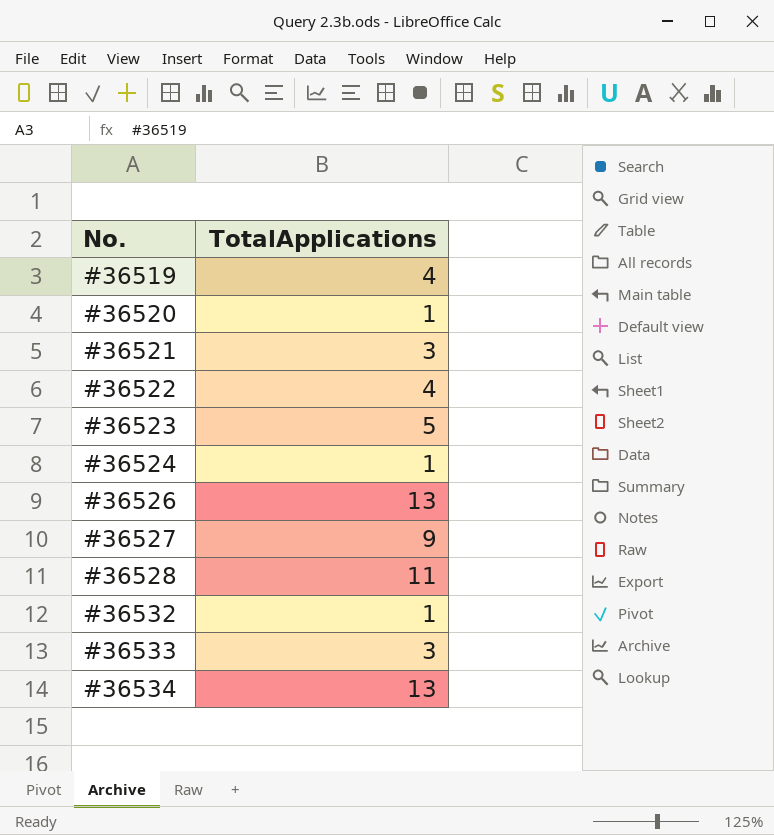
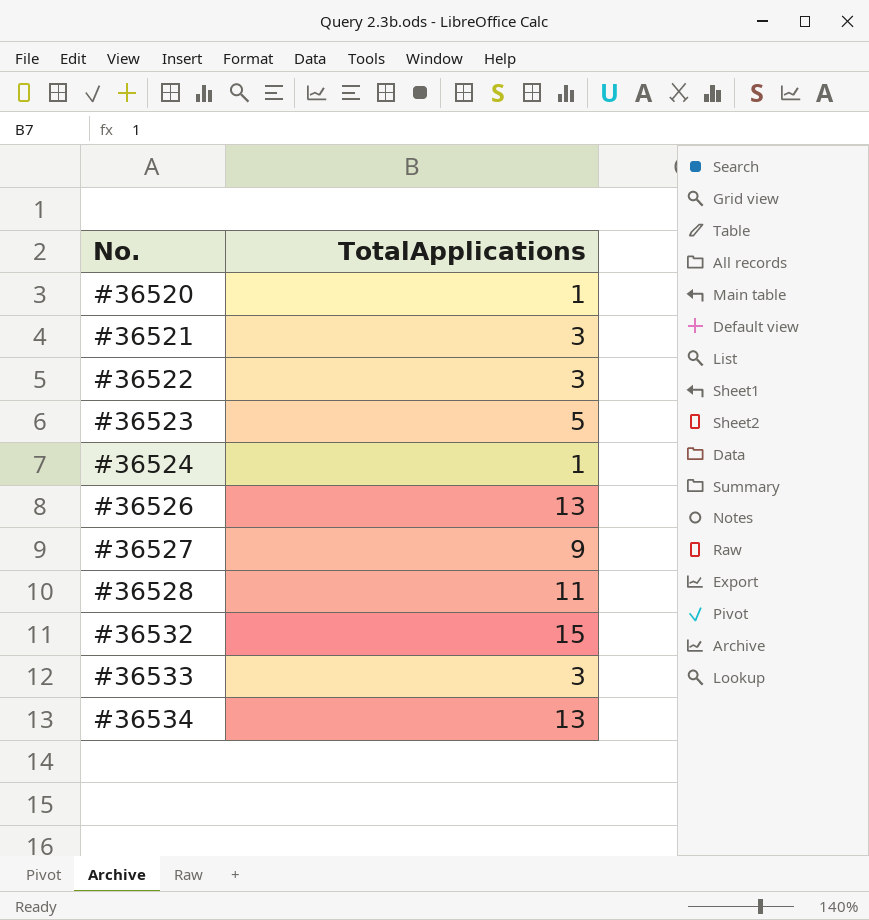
row #36519: 4 -> none
#36522 | TotalApplications: 4 -> 3
#36532 | TotalApplications: 1 -> 15

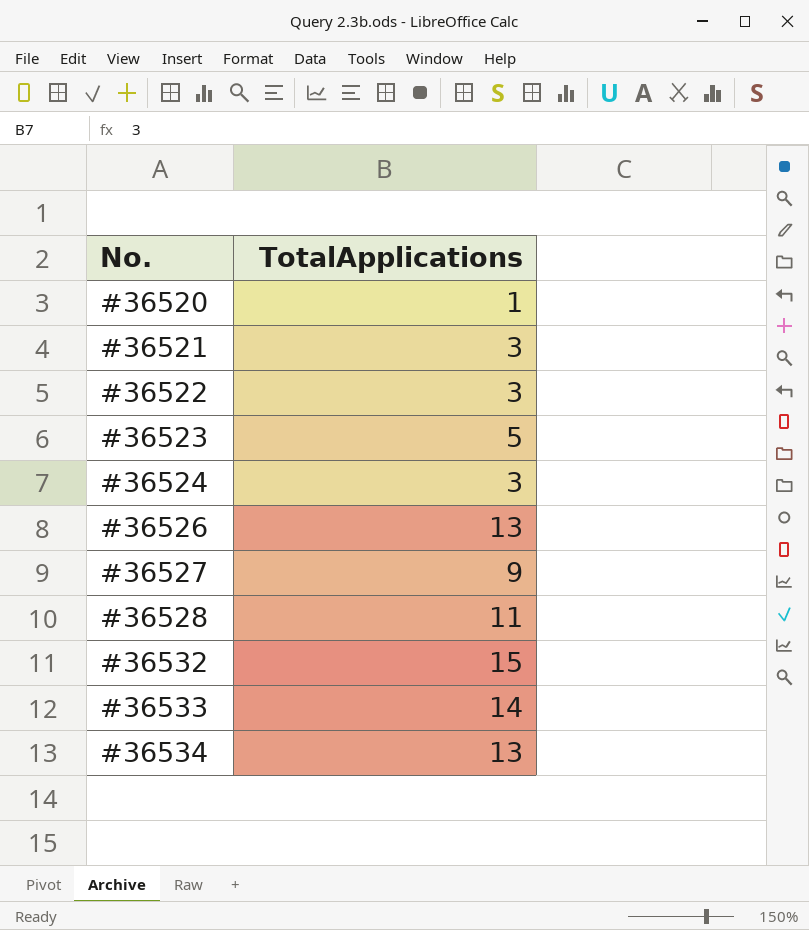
#36524 | TotalApplications: 1 -> 3
#36533 | TotalApplications: 3 -> 14

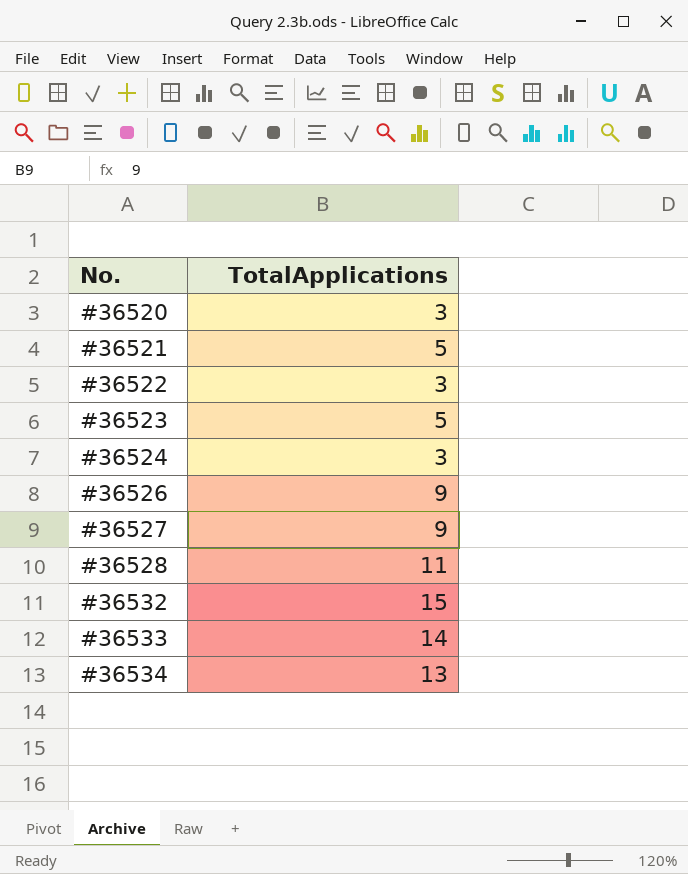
#36520 | TotalApplications: 1 -> 3
#36521 | TotalApplications: 3 -> 5
#36526 | TotalApplications: 13 -> 9

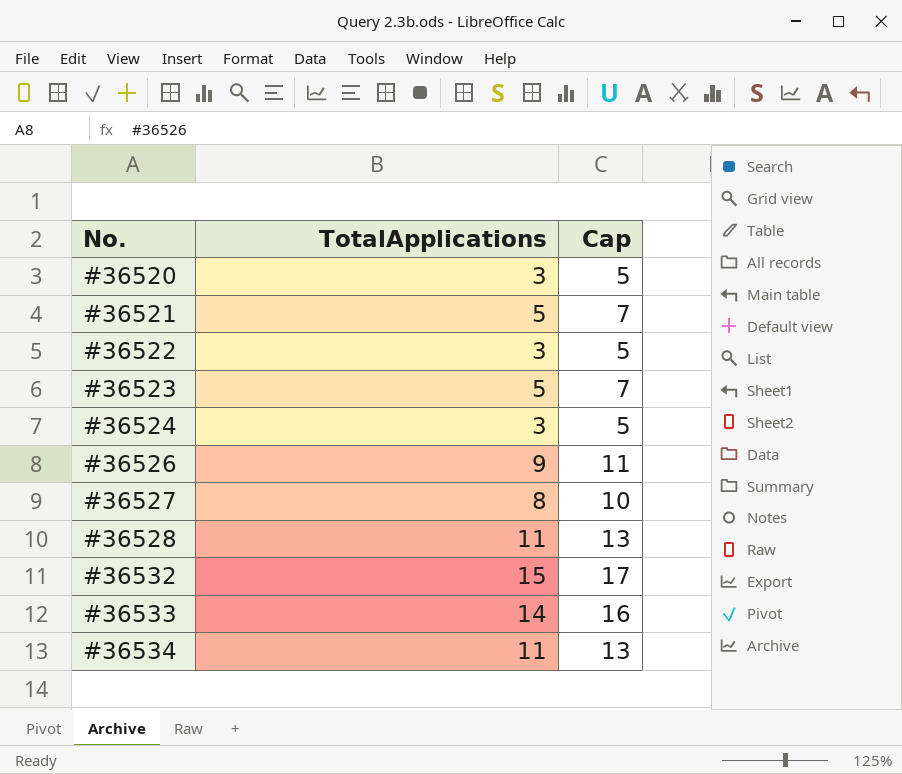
column Cap | formula: none -> [TotalApplications] + 2
#36527 | TotalApplications: 9 -> 8
#36534 | TotalApplications: 13 -> 11

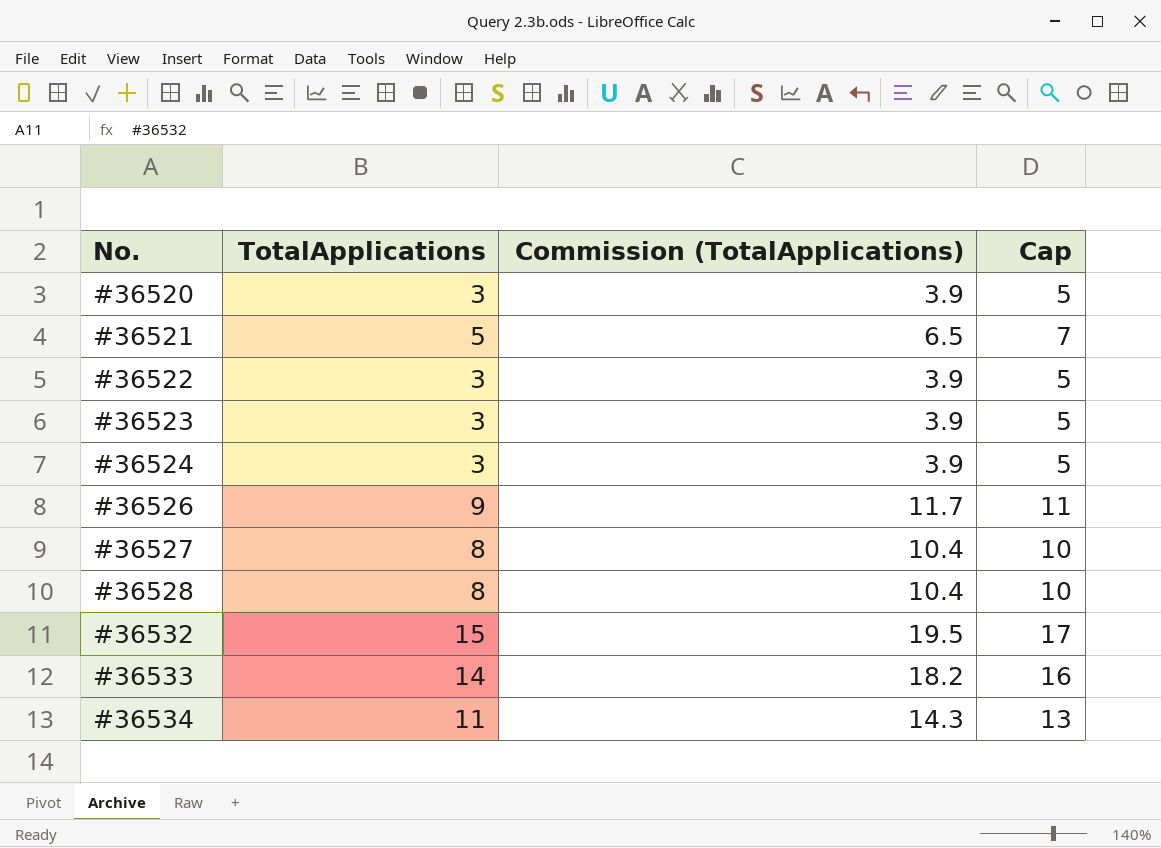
column Commission (TotalApplications) | formula: none -> [TotalApplications] * 1.3
#36523 | TotalApplications: 5 -> 3
#36523 | Cap: 7 -> 5
#36528 | TotalApplications: 11 -> 8
#36528 | Cap: 13 -> 10

